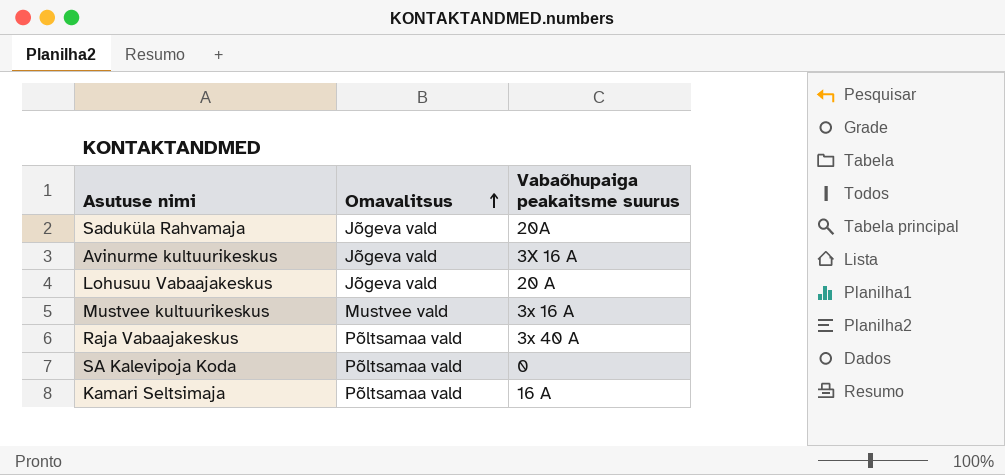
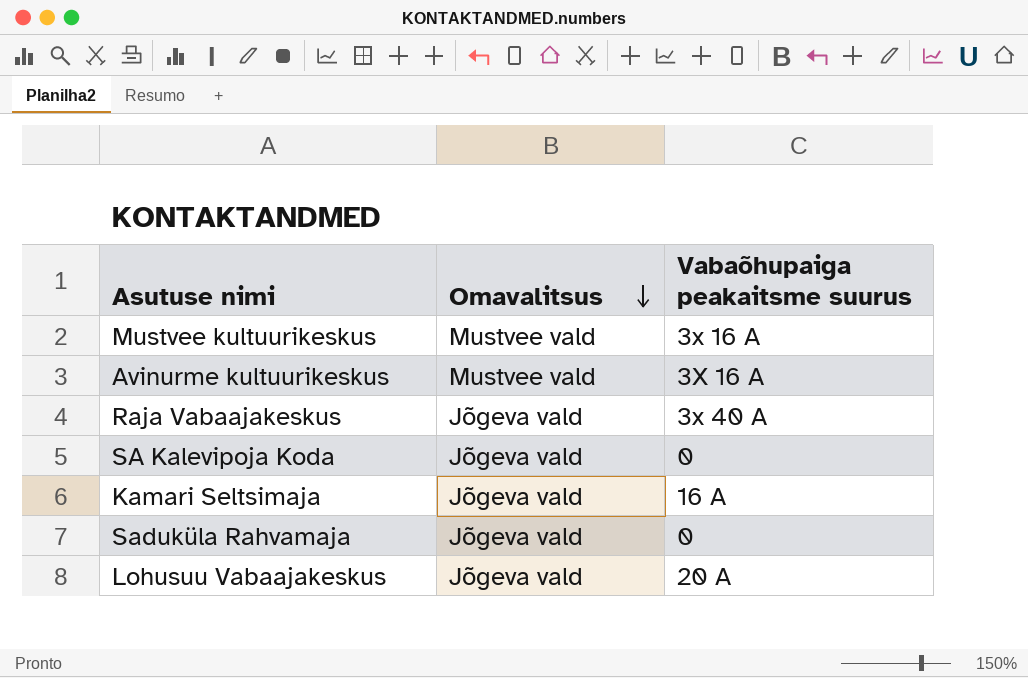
row order: Omavalitsus ascending -> Omavalitsus descending
Avinurme kultuurikeskus | Omavalitsus: Jõgeva vald -> Mustvee vald
Raja Vabaajakeskus | Omavalitsus: Põltsamaa vald -> Jõgeva vald
SA Kalevipoja Koda | Omavalitsus: Põltsamaa vald -> Jõgeva vald
Kamari Seltsimaja | Omavalitsus: Põltsamaa vald -> Jõgeva vald
Saduküla Rahvamaja | Vabaõhupaiga peakaitsme suurus: 20A -> 0

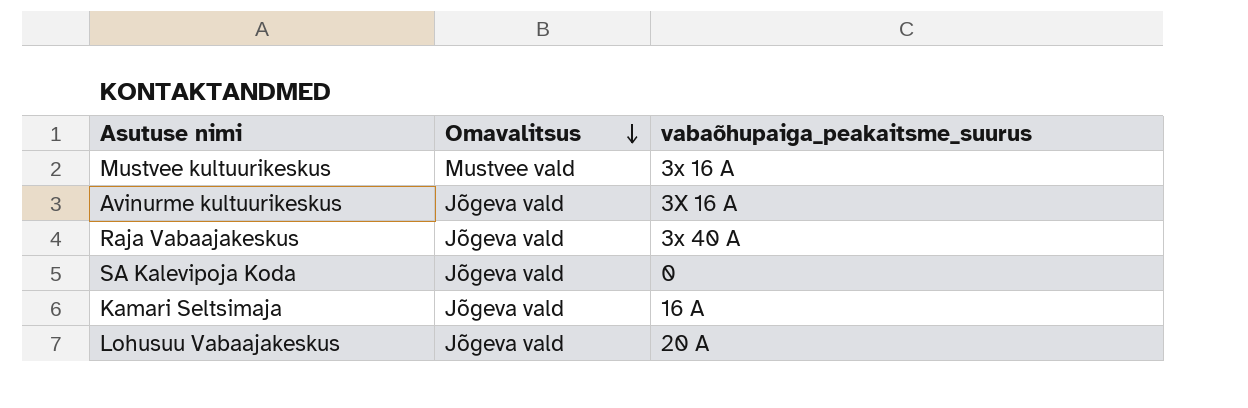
column name: Vabaõhupaiga peakaitsme suurus -> vabaõhupaiga_peakaitsme_suurus
row Saduküla Rahvamaja: Jõgeva vald | 0 -> none
Avinurme kultuurikeskus | Omavalitsus: Mustvee vald -> Jõgeva vald

